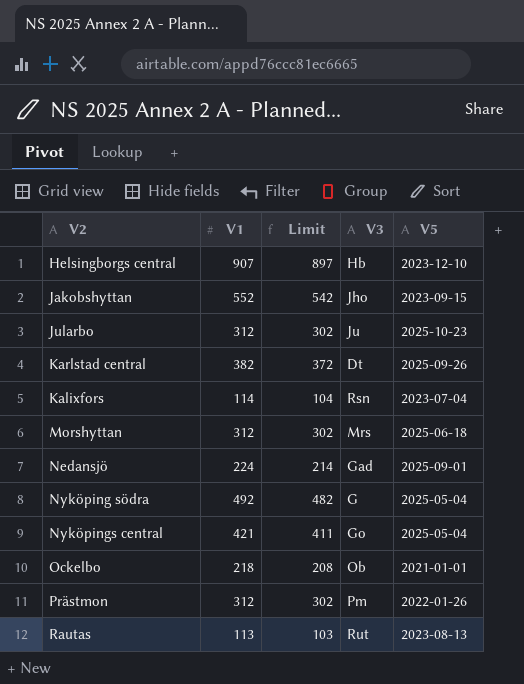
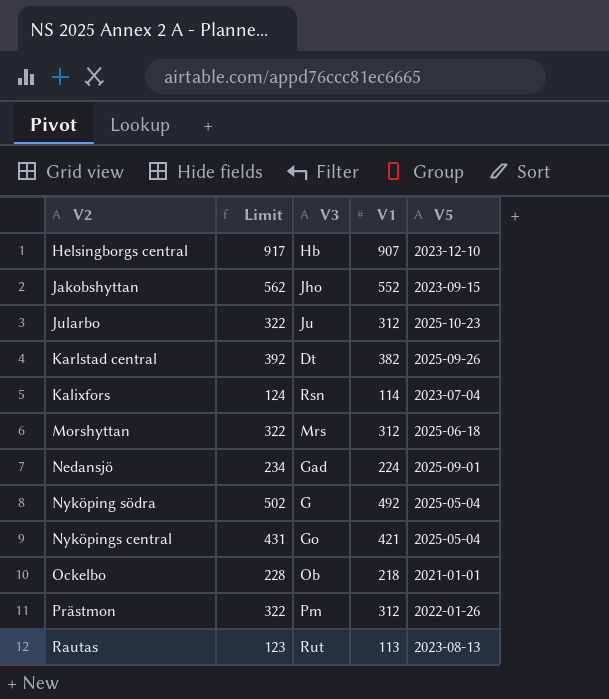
column Limit | formula: [V1] - 10 -> [V1] + 10
column V1 | position: 2 -> 4

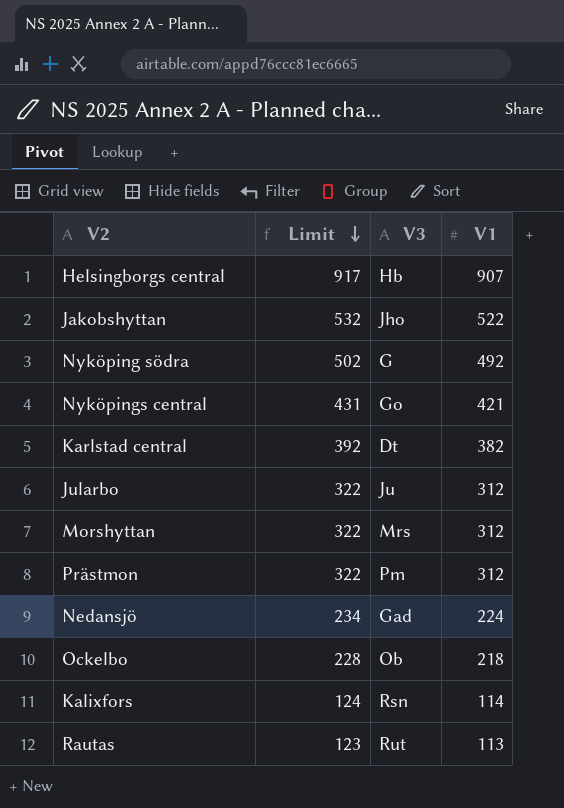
row order: none -> Limit descending
column V5 | position: 5 -> none
Jakobshyttan | Limit: 562 -> 532
Jakobshyttan | V1: 552 -> 522

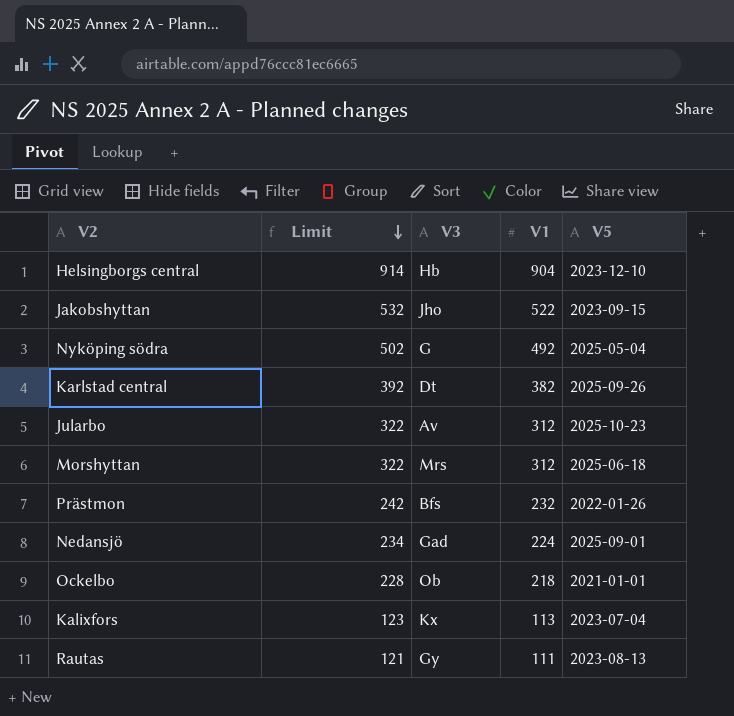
column V5 | position: none -> 5
row Nyköpings central: 431 | Go | 421 -> none
Helsingborgs central | Limit: 917 -> 914
Helsingborgs central | V1: 907 -> 904
Jularbo | V3: Ju -> Av
Prästmon | Limit: 322 -> 242
Prästmon | V3: Pm -> Bfs
Prästmon | V1: 312 -> 232
Kalixfors | Limit: 124 -> 123
Kalixfors | V3: Rsn -> Kx
Kalixfors | V1: 114 -> 113
Rautas | Limit: 123 -> 121
Rautas | V3: Rut -> Gy
Rautas | V1: 113 -> 111

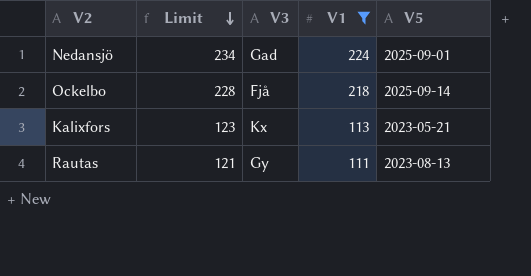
filter: none -> V1 <= 224
Ockelbo | V3: Ob -> Fjå
Ockelbo | V5: 2021-01-01 -> 2025-09-14
Kalixfors | V5: 2023-07-04 -> 2023-05-21

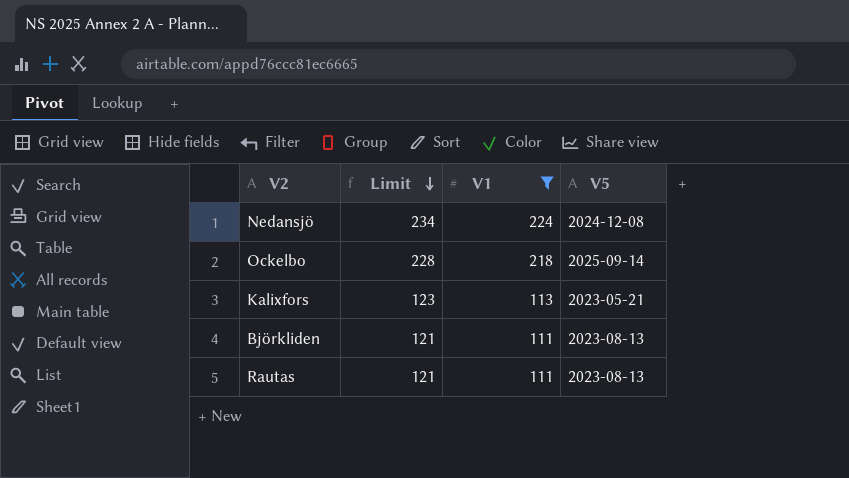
column V3 | position: 3 -> none
Nedansjö | V5: 2025-09-01 -> 2024-12-08
row Björkliden: none -> 121 | 111 | 2023-08-13

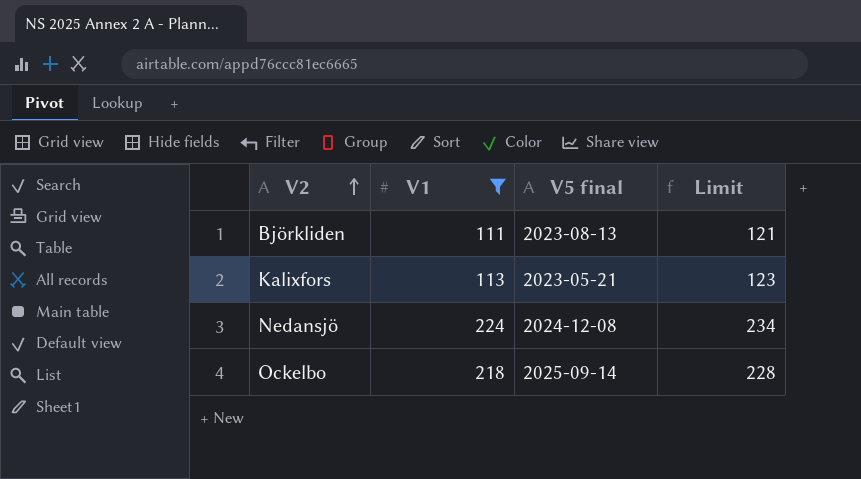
row order: Limit descending -> V2 ascending
column name: V5 -> V5 final
column Limit | position: 2 -> 4
row Rautas: 121 | 111 | 2023-08-13 -> none

